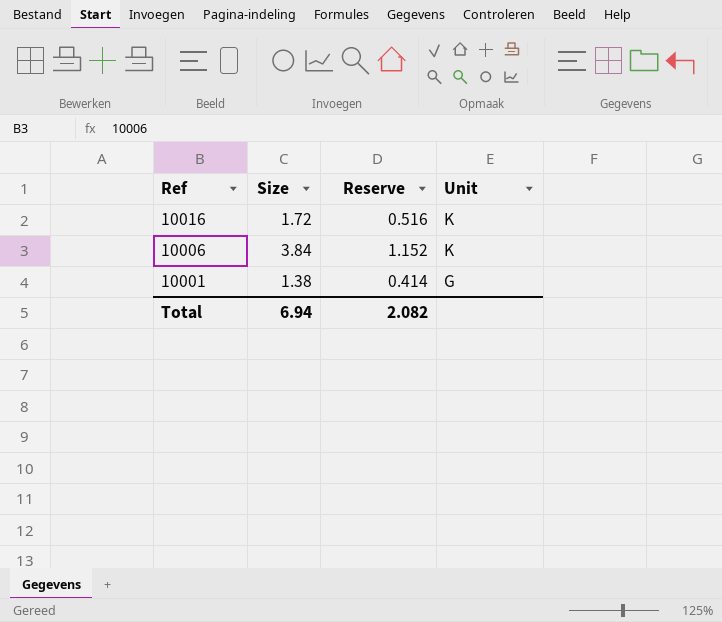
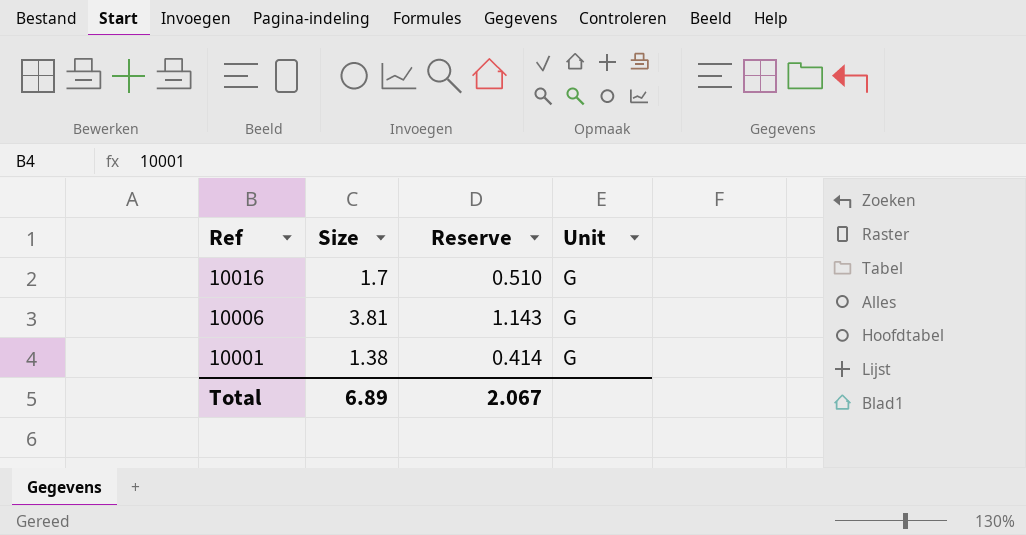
10016 | Size: 1.72 -> 1.7
10016 | Reserve: 0.516 -> 0.510
10016 | Unit: K -> G
10006 | Size: 3.84 -> 3.81
10006 | Reserve: 1.152 -> 1.143
10006 | Unit: K -> G
Total | Size: 6.94 -> 6.89
Total | Reserve: 2.082 -> 2.067

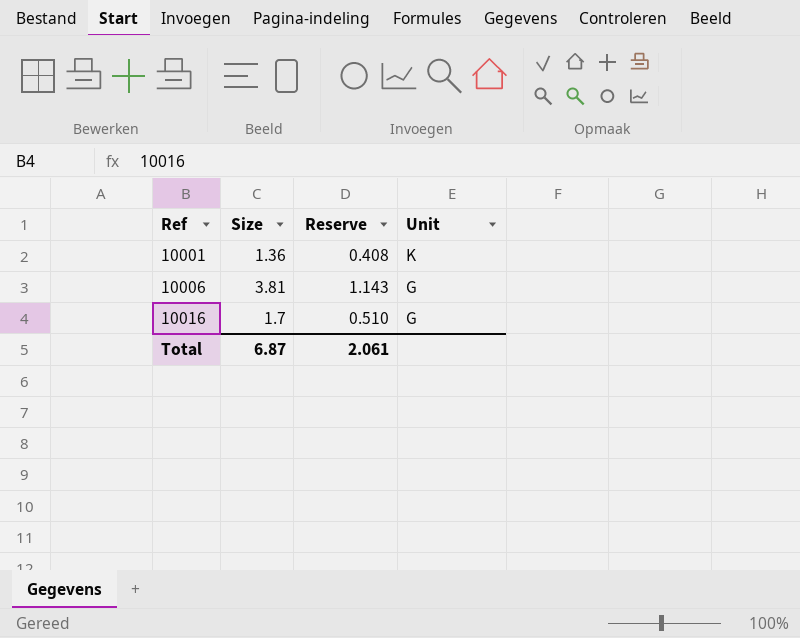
row order: Ref descending -> Ref ascending
10001 | Size: 1.38 -> 1.36
10001 | Reserve: 0.414 -> 0.408
10001 | Unit: G -> K
Total | Size: 6.89 -> 6.87
Total | Reserve: 2.067 -> 2.061

